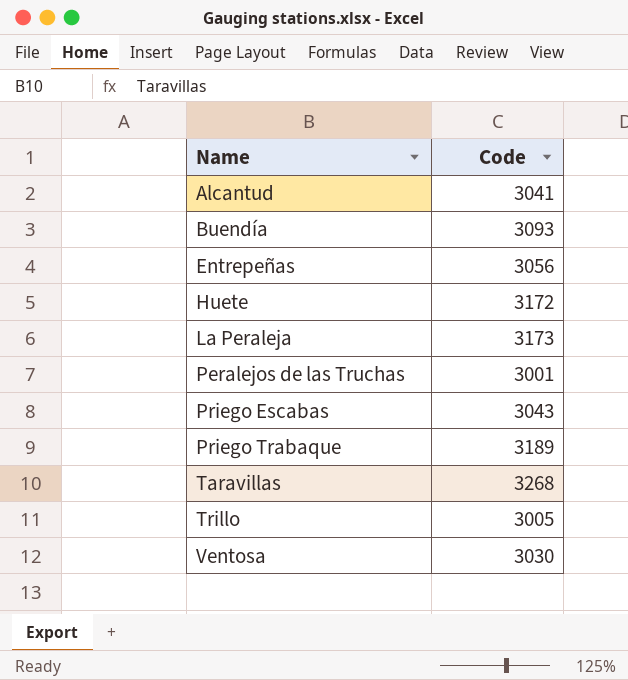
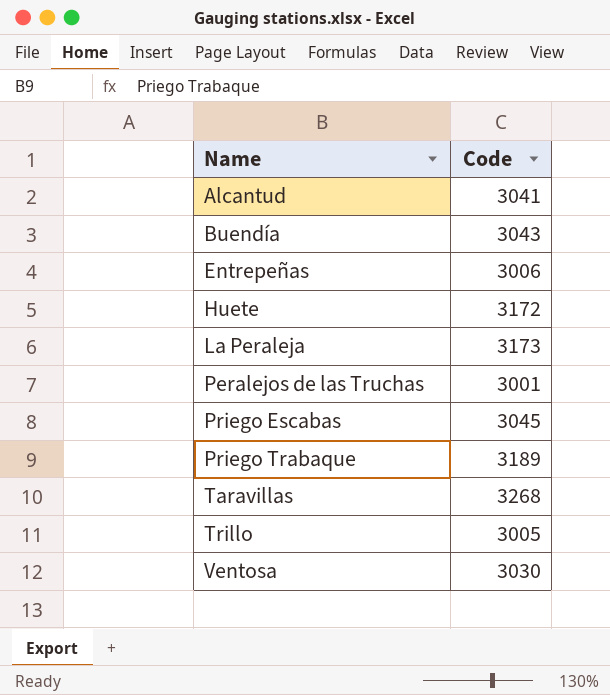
Buendía | Code: 3093 -> 3043
Entrepeñas | Code: 3056 -> 3006
Priego Escabas | Code: 3043 -> 3045

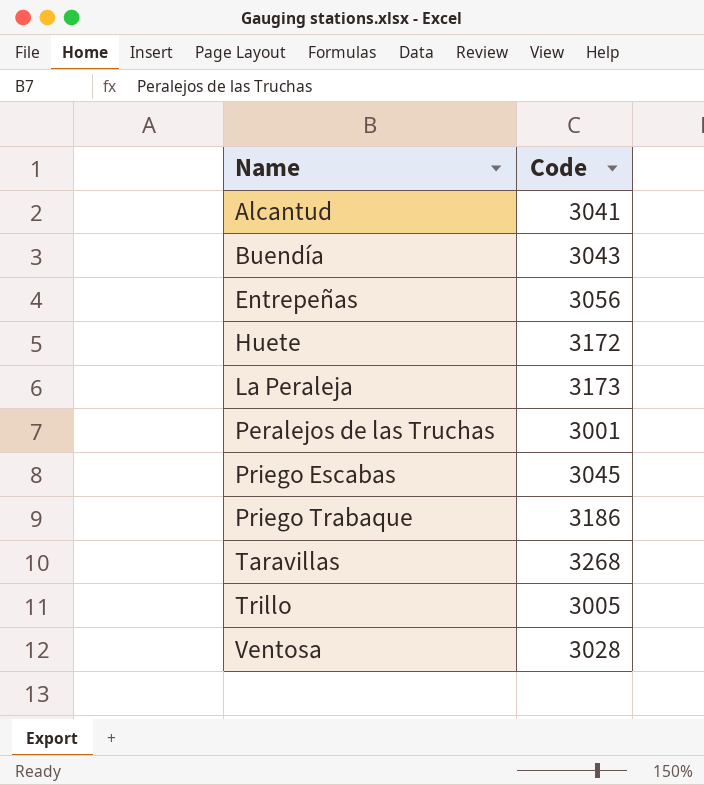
Entrepeñas | Code: 3006 -> 3056
Priego Trabaque | Code: 3189 -> 3186
Ventosa | Code: 3030 -> 3028

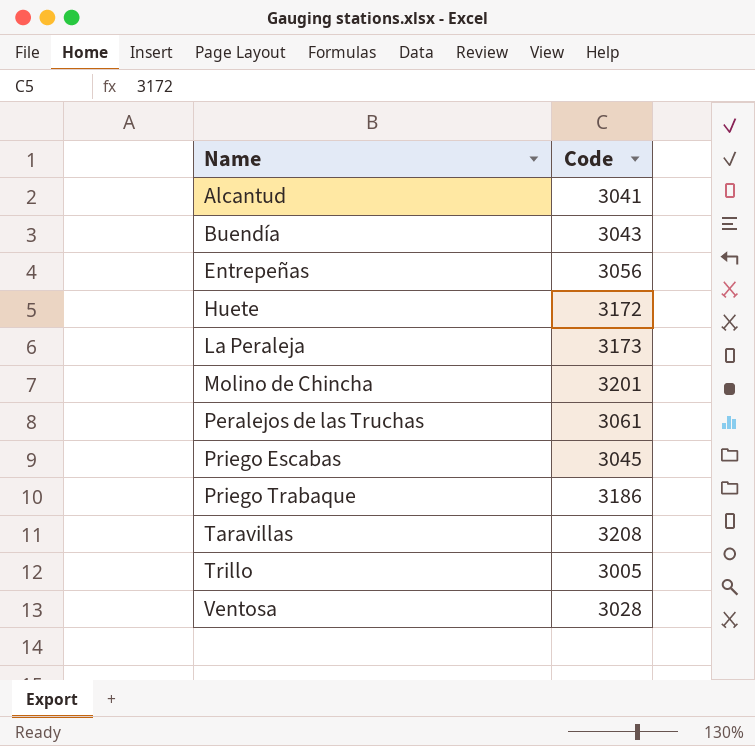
row Molino de Chincha: none -> 3201
Peralejos de las Truchas | Code: 3001 -> 3061
Taravillas | Code: 3268 -> 3208

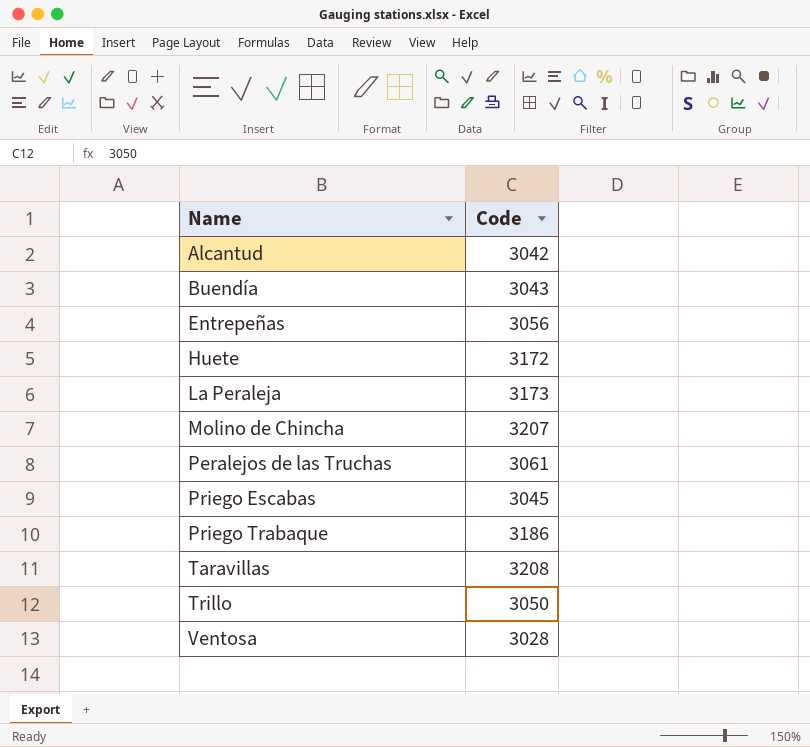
Alcantud | Code: 3041 -> 3042
Molino de Chincha | Code: 3201 -> 3207
Trillo | Code: 3005 -> 3050

